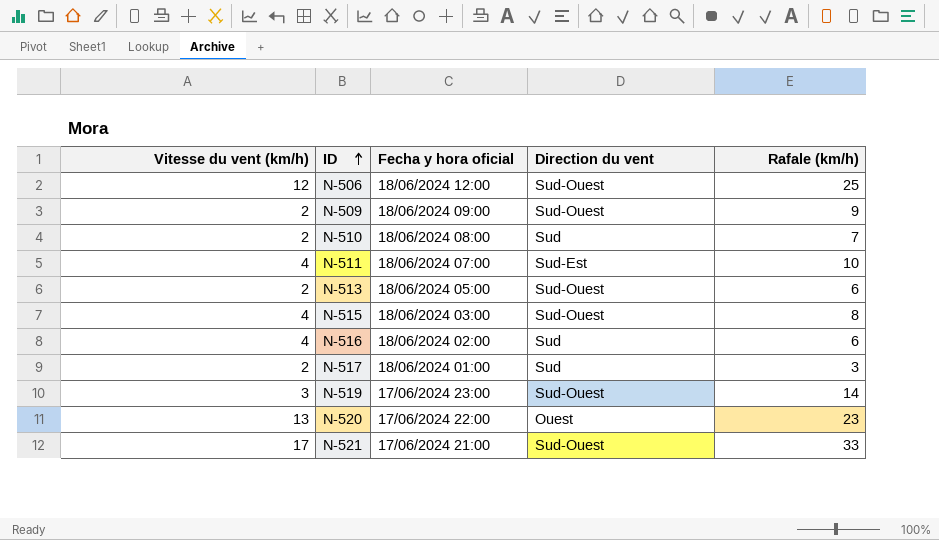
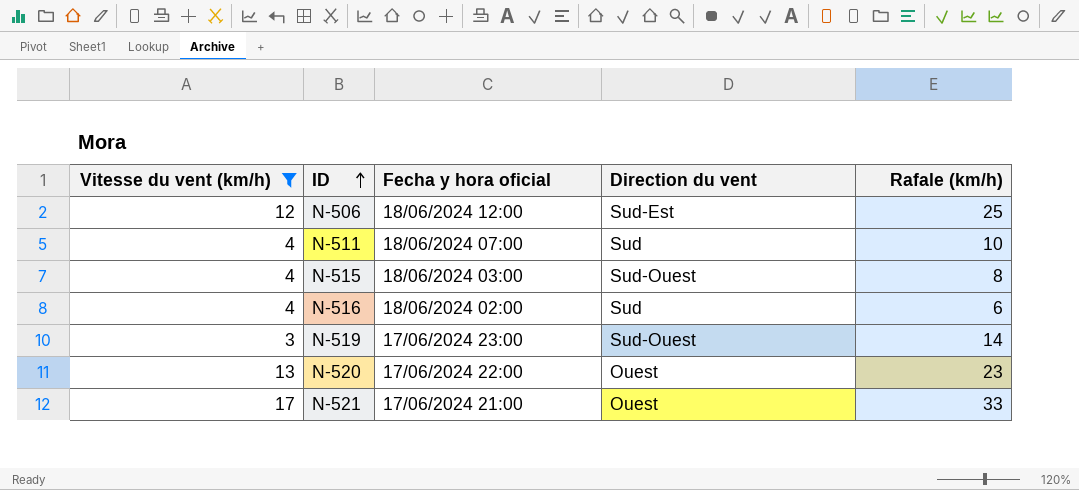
filter: none -> Vitesse du vent (km/h) != 2
N-506 | Direction du vent: Sud-Ouest -> Sud-Est
N-511 | Direction du vent: Sud-Est -> Sud
N-521 | Direction du vent: Sud-Ouest -> Ouest

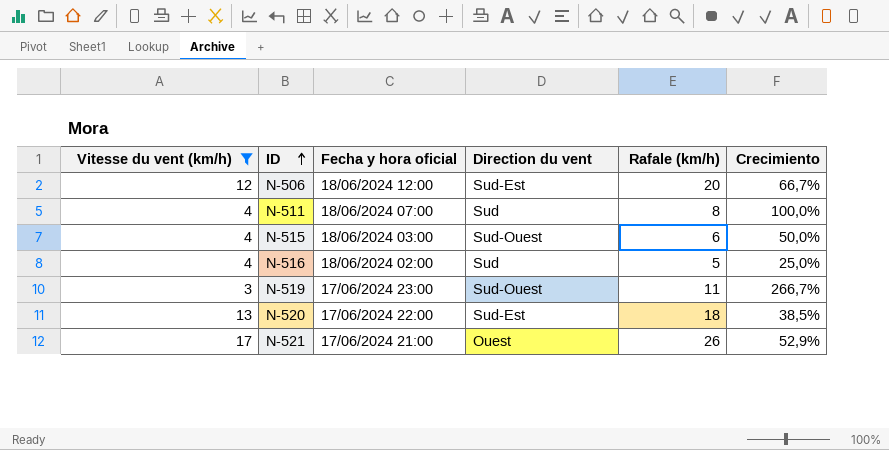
column Crecimiento | formula: none -> ([Rafale (km/h)] - [Vitesse du vent (km/h)]) / [Vitesse du vent (km/h)]
N-506 | Rafale (km/h): 25 -> 20
N-511 | Rafale (km/h): 10 -> 8
N-515 | Rafale (km/h): 8 -> 6
N-516 | Rafale (km/h): 6 -> 5
N-519 | Rafale (km/h): 14 -> 11
N-520 | Direction du vent: Ouest -> Sud-Est
N-520 | Rafale (km/h): 23 -> 18
N-521 | Rafale (km/h): 33 -> 26

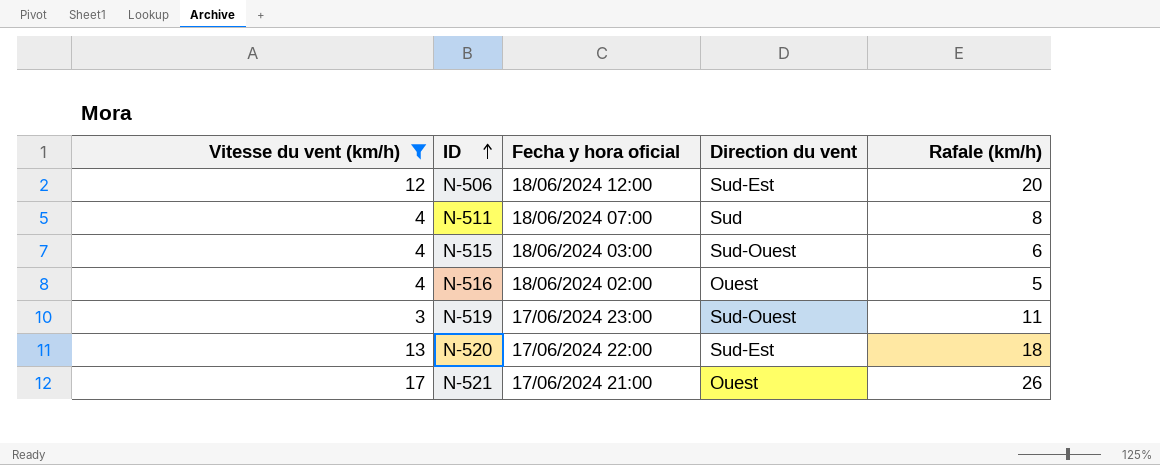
column Crecimiento | formula: ([Rafale (km/h)] - [Vitesse du vent (km/h)]) / [Vitesse du vent (km/h)] -> none
N-516 | Direction du vent: Sud -> Ouest

